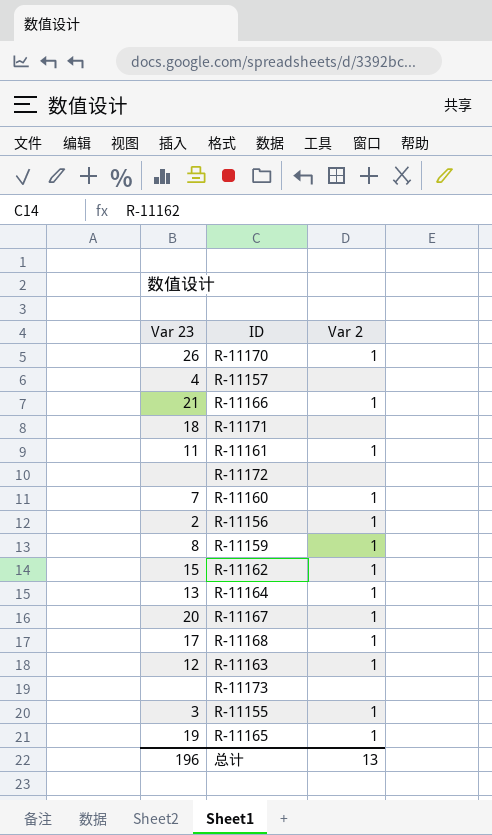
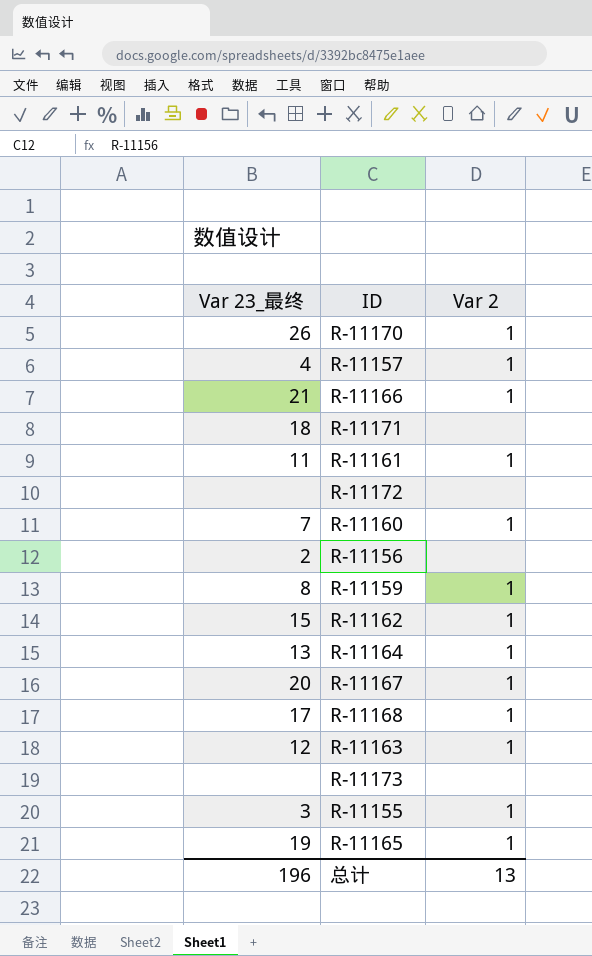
column name: Var 23 -> Var 23_最终
R-11157 | Var 2: none -> 1
R-11156 | Var 2: 1 -> none

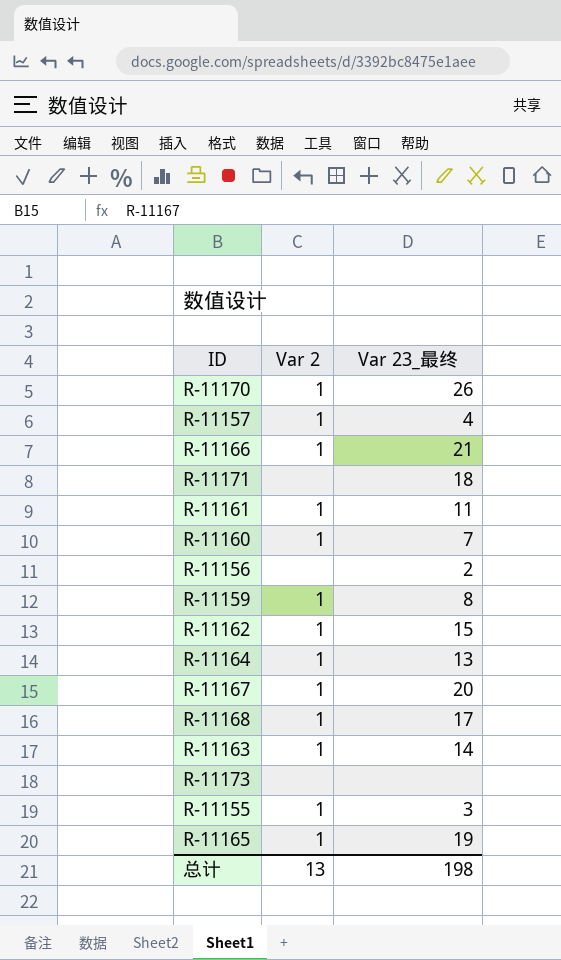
column Var 23_最终 | position: 1 -> 3
row R-11172: none | none -> none
R-11163 | Var 23_最终: 12 -> 14
总计 | Var 23_最终: 196 -> 198

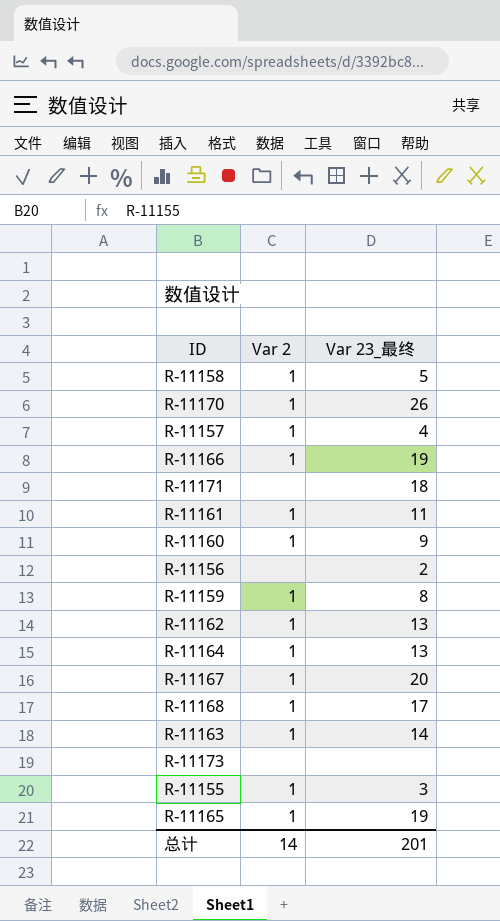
row R-11158: none -> 1 | 5
R-11166 | Var 23_最终: 21 -> 19
R-11160 | Var 23_最终: 7 -> 9
R-11162 | Var 23_最终: 15 -> 13
总计 | Var 2: 13 -> 14
总计 | Var 23_最终: 198 -> 201

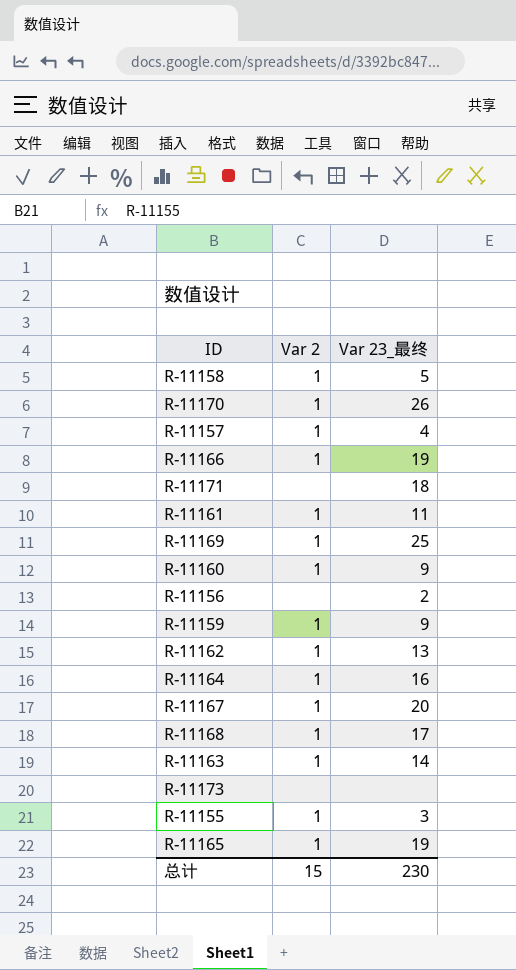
row R-11169: none -> 1 | 25
R-11159 | Var 23_最终: 8 -> 9
R-11164 | Var 23_最终: 13 -> 16
总计 | Var 2: 14 -> 15
总计 | Var 23_最终: 201 -> 230

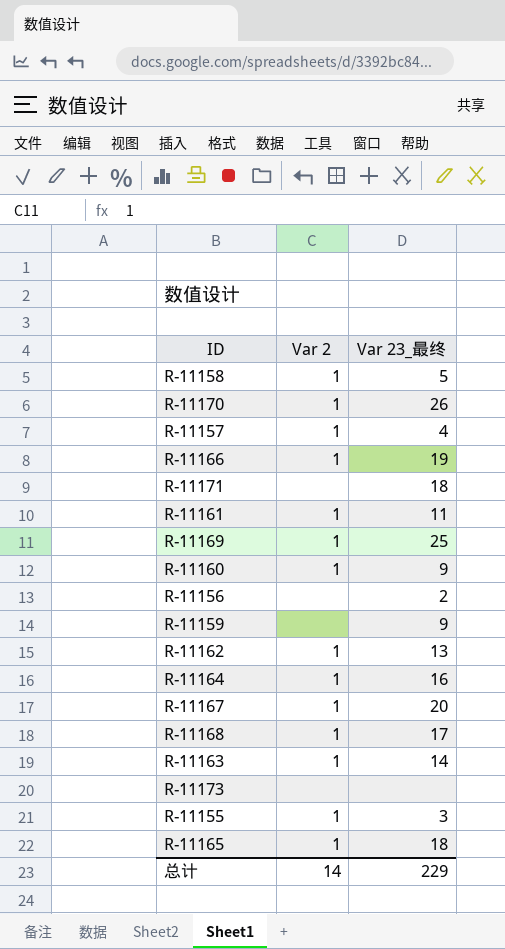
R-11159 | Var 2: 1 -> none
R-11165 | Var 23_最终: 19 -> 18
总计 | Var 2: 15 -> 14
总计 | Var 23_最终: 230 -> 229

